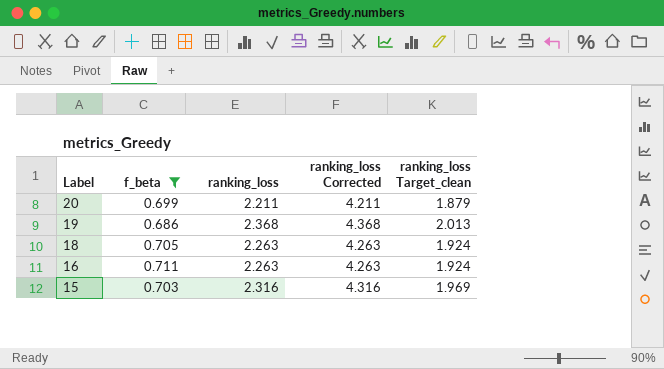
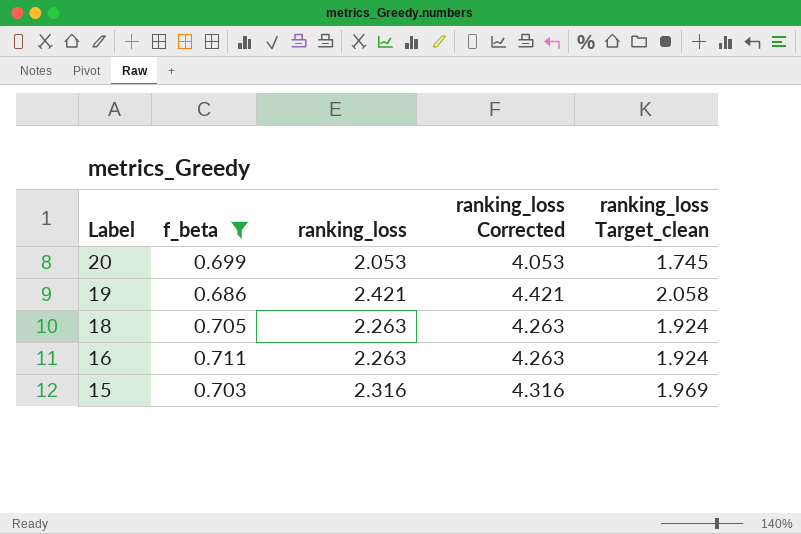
20 | ranking_loss: 2.211 -> 2.053
20 | ranking_loss Corrected: 4.211 -> 4.053
20 | ranking_loss Target_clean: 1.879 -> 1.745
19 | ranking_loss: 2.368 -> 2.421
19 | ranking_loss Corrected: 4.368 -> 4.421
19 | ranking_loss Target_clean: 2.013 -> 2.058

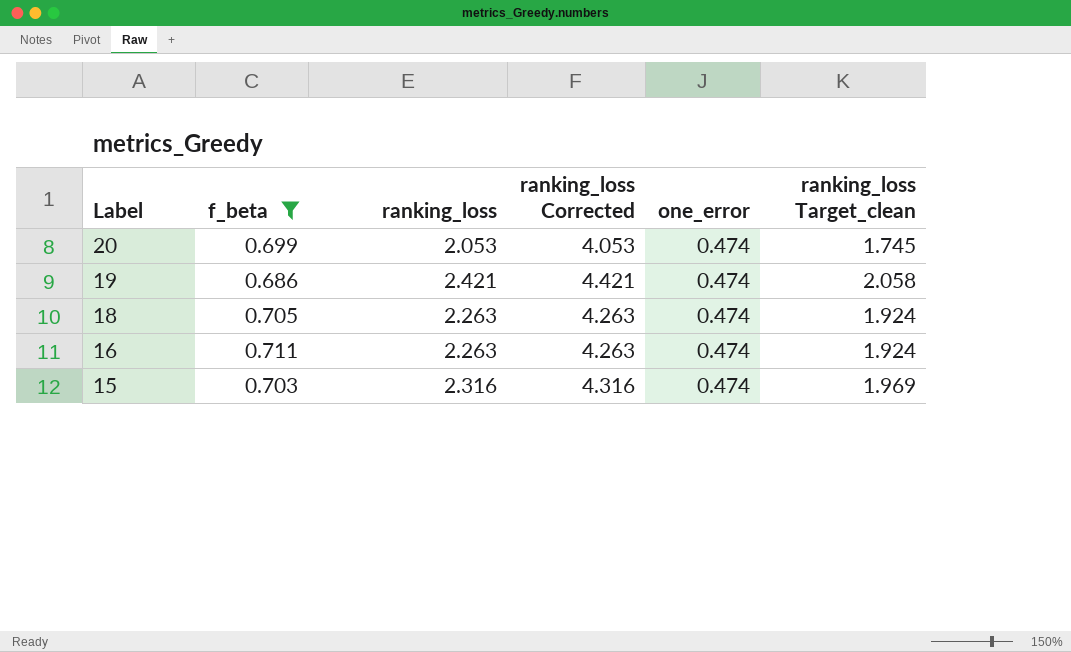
column one_error | position: none -> 5

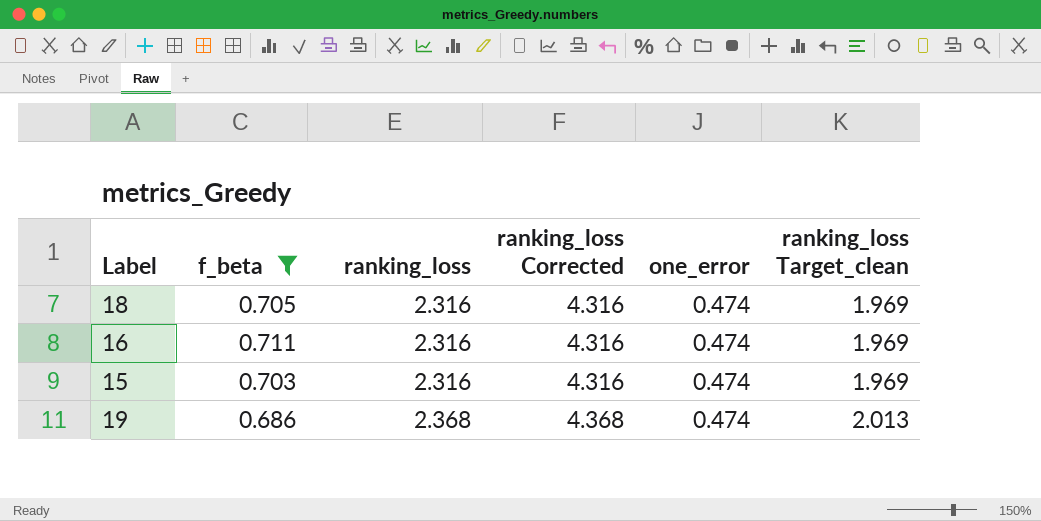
row order: Label descending -> ranking_loss ascending
row 20: 0.699 | 2.053 | 4.053 | 0.474 | 1.745 -> none
18 | ranking_loss: 2.263 -> 2.316
18 | ranking_loss Corrected: 4.263 -> 4.316
18 | ranking_loss Target_clean: 1.924 -> 1.969
16 | ranking_loss: 2.263 -> 2.316
16 | ranking_loss Corrected: 4.263 -> 4.316
16 | ranking_loss Target_clean: 1.924 -> 1.969
19 | ranking_loss: 2.421 -> 2.368
19 | ranking_loss Corrected: 4.421 -> 4.368
19 | ranking_loss Target_clean: 2.058 -> 2.013

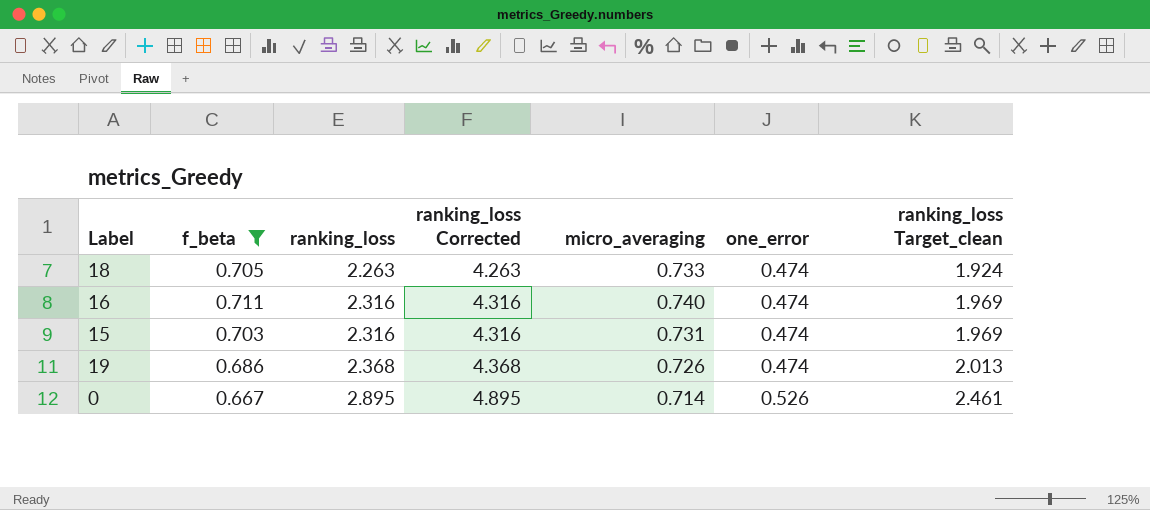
column micro_averaging | position: none -> 5
18 | ranking_loss: 2.316 -> 2.263
18 | ranking_loss Corrected: 4.316 -> 4.263
18 | ranking_loss Target_clean: 1.969 -> 1.924
row 0: none -> 0.667 | 2.895 | 4.895 | 0.714 | 0.526 | 2.461

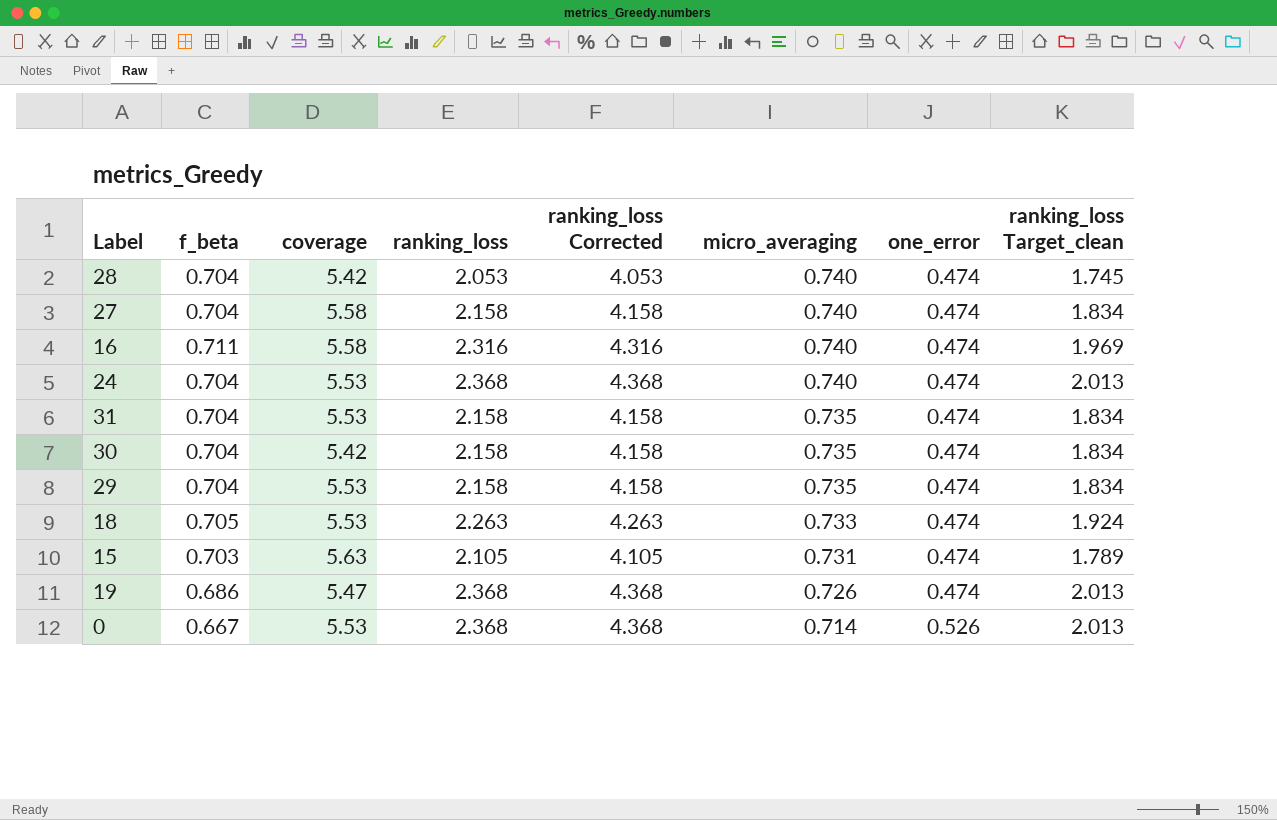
filter: f_beta != 0.704 -> none
row order: ranking_loss ascending -> micro_averaging descending
column coverage | position: none -> 3
15 | ranking_loss: 2.316 -> 2.105
15 | ranking_loss Corrected: 4.316 -> 4.105
15 | ranking_loss Target_clean: 1.969 -> 1.789
0 | ranking_loss: 2.895 -> 2.368
0 | ranking_loss Corrected: 4.895 -> 4.368
0 | ranking_loss Target_clean: 2.461 -> 2.013

